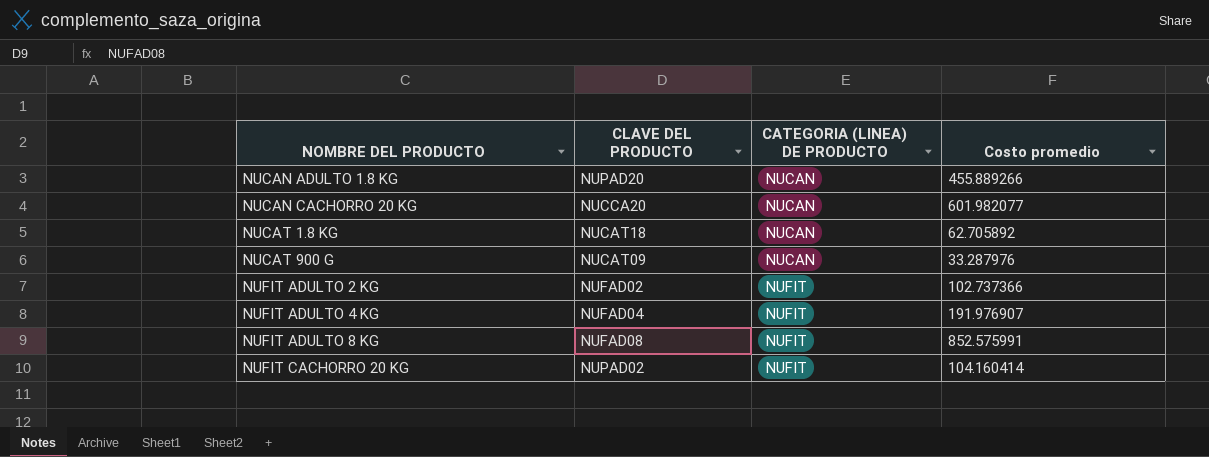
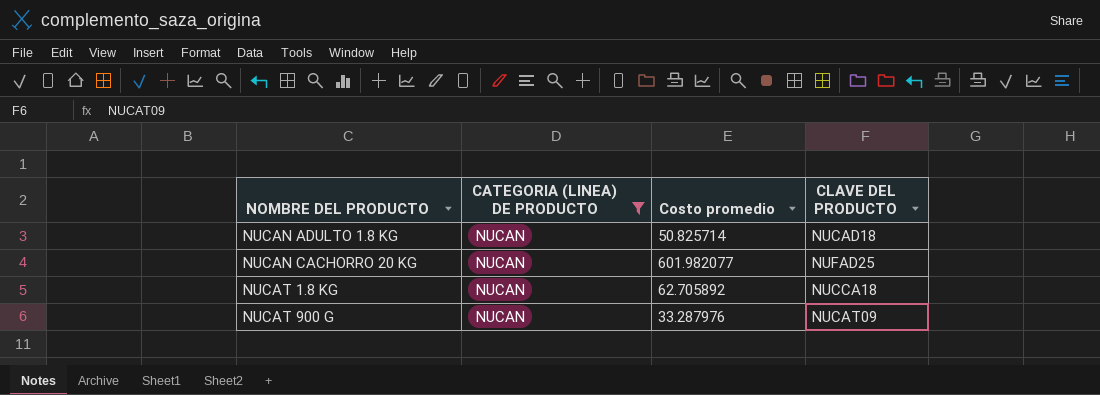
filter: none -> CATEGORIA (LINEA) DE PRODUCTO = NUCAN
column CLAVE DEL PRODUCTO | position: 2 -> 4
NUCAN ADULTO 1.8 KG | Costo promedio: 455.889266 -> 50.825714
NUCAN ADULTO 1.8 KG | CLAVE DEL PRODUCTO: NUPAD20 -> NUCAD18
NUCAN CACHORRO 20 KG | CLAVE DEL PRODUCTO: NUCCA20 -> NUFAD25
NUCAT 1.8 KG | CLAVE DEL PRODUCTO: NUCAT18 -> NUCCA18

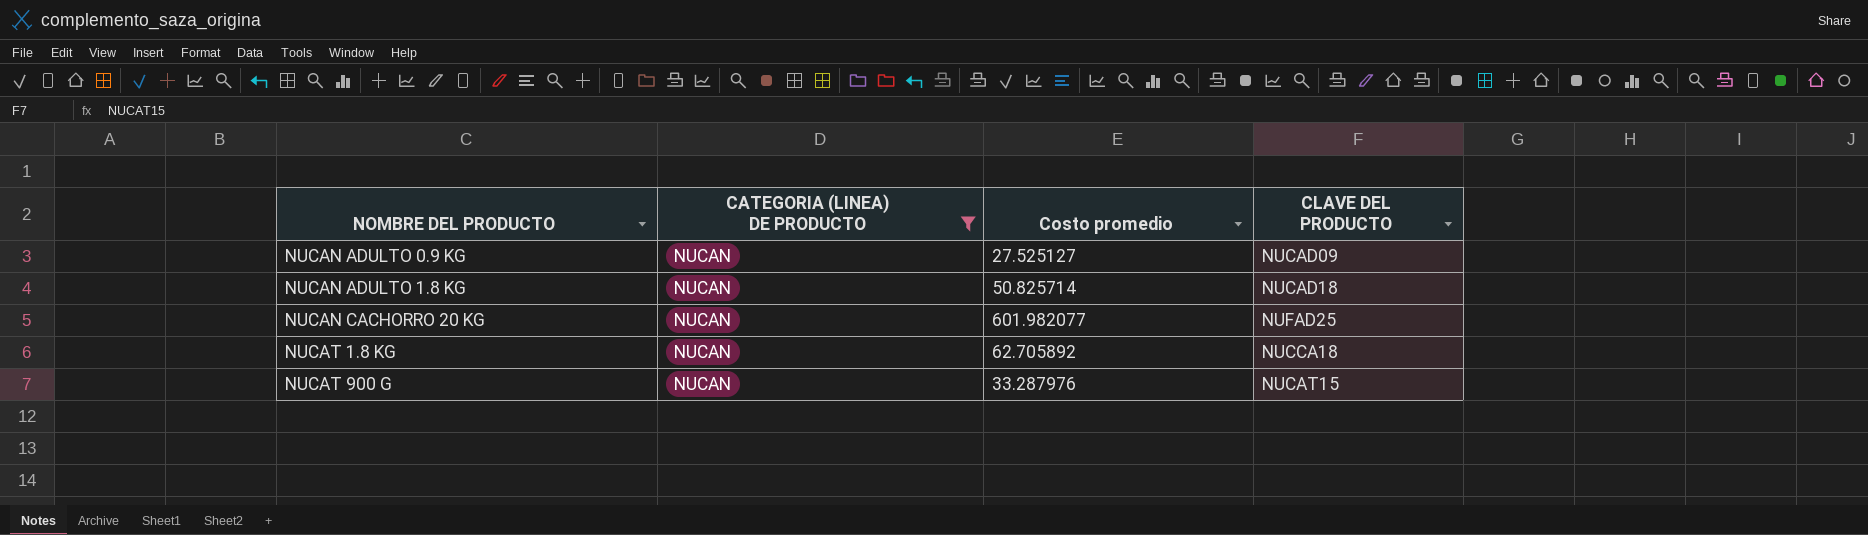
row NUCAN ADULTO 0.9 KG: none -> NUCAN | 27.525127 | NUCAD09
NUCAT 900 G | CLAVE DEL PRODUCTO: NUCAT09 -> NUCAT15

